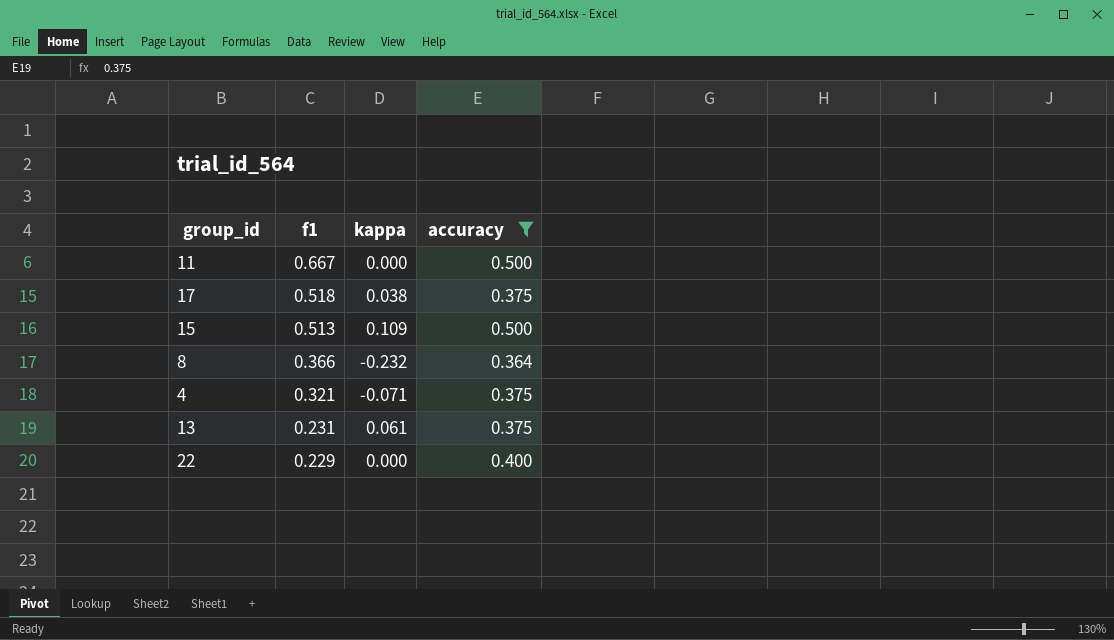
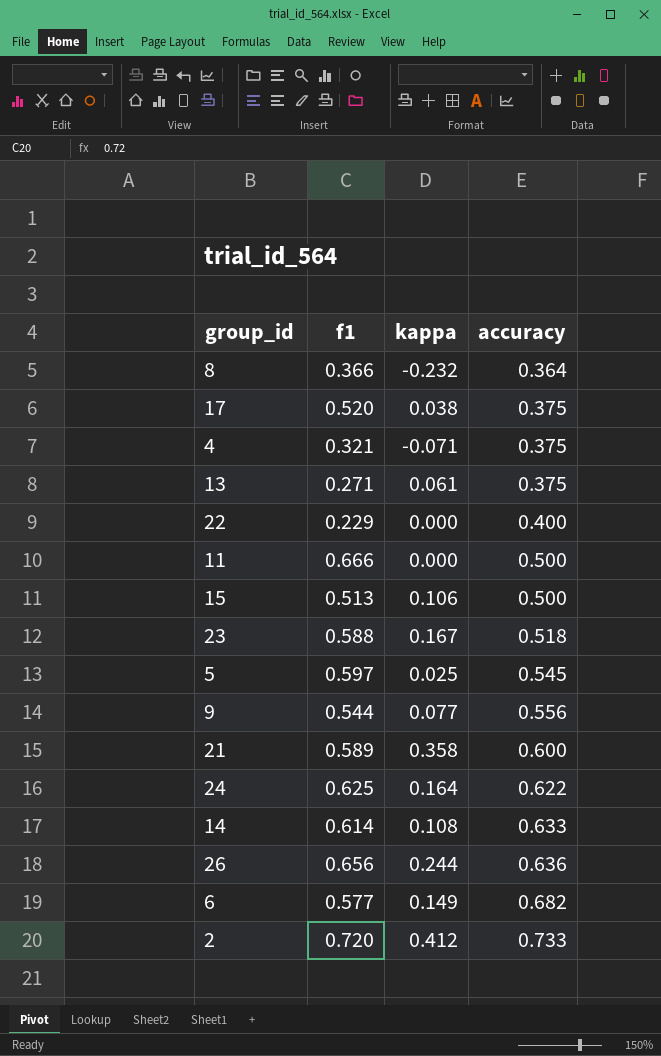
filter: accuracy <= 0.500 -> none
row order: f1 descending -> accuracy ascending
17 | f1: 0.518 -> 0.520
13 | f1: 0.231 -> 0.271
11 | f1: 0.667 -> 0.666
15 | kappa: 0.109 -> 0.106

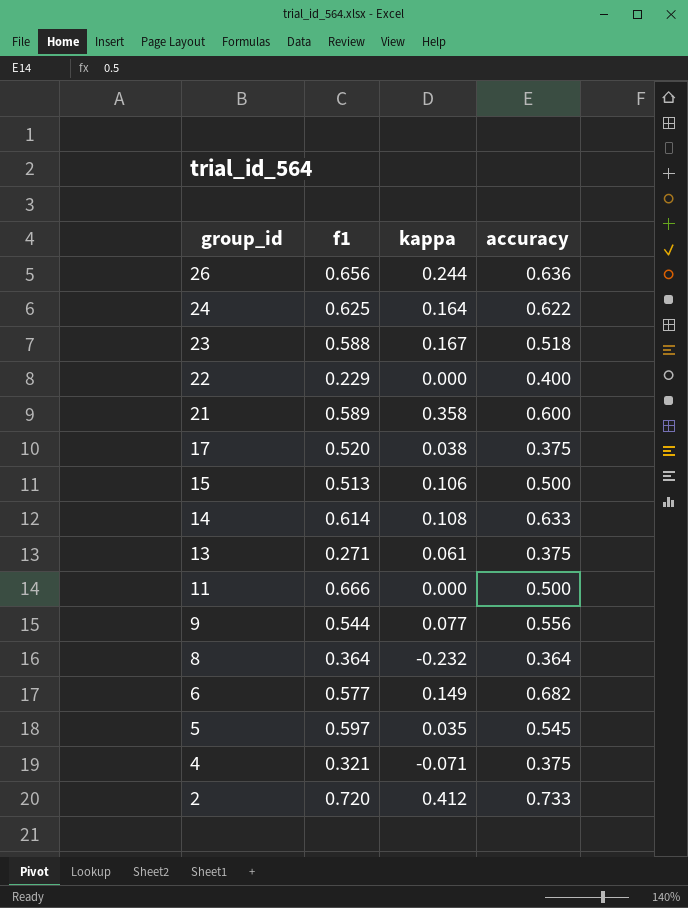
row order: accuracy ascending -> group_id descending
8 | f1: 0.366 -> 0.364
5 | kappa: 0.025 -> 0.035

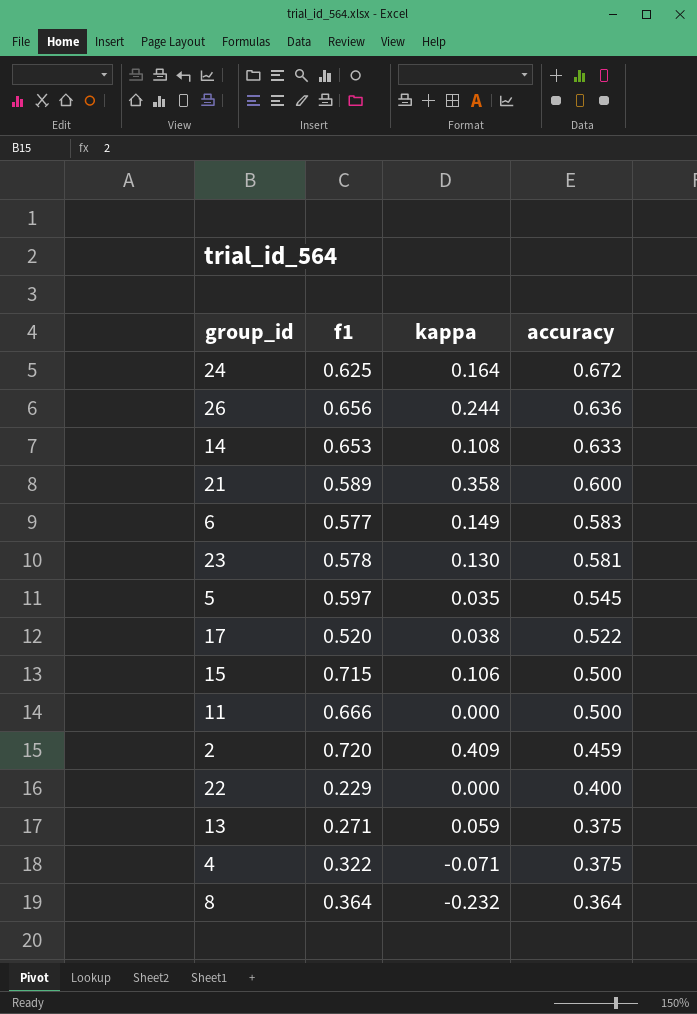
row order: group_id descending -> accuracy descending
row 9: 0.544 | 0.077 | 0.556 -> none
24 | accuracy: 0.622 -> 0.672
14 | f1: 0.614 -> 0.653
6 | accuracy: 0.682 -> 0.583
23 | f1: 0.588 -> 0.578
23 | kappa: 0.167 -> 0.130
23 | accuracy: 0.518 -> 0.581
17 | accuracy: 0.375 -> 0.522
15 | f1: 0.513 -> 0.715
2 | kappa: 0.412 -> 0.409
2 | accuracy: 0.733 -> 0.459
13 | kappa: 0.061 -> 0.059
4 | f1: 0.321 -> 0.322

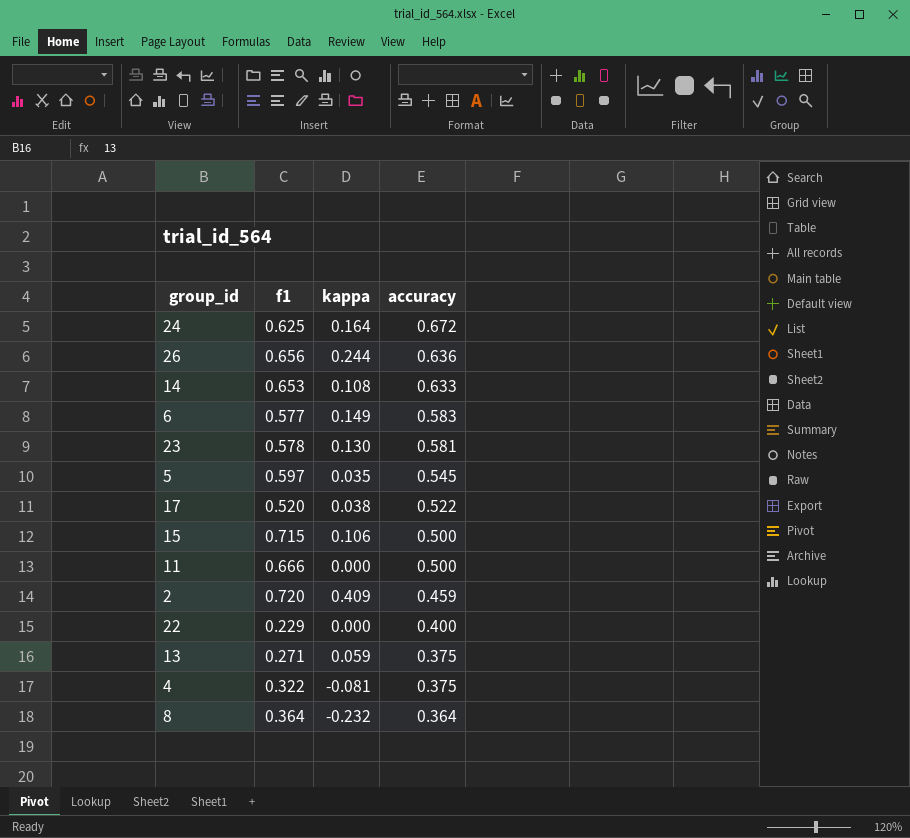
row 21: 0.589 | 0.358 | 0.600 -> none
4 | kappa: -0.071 -> -0.081

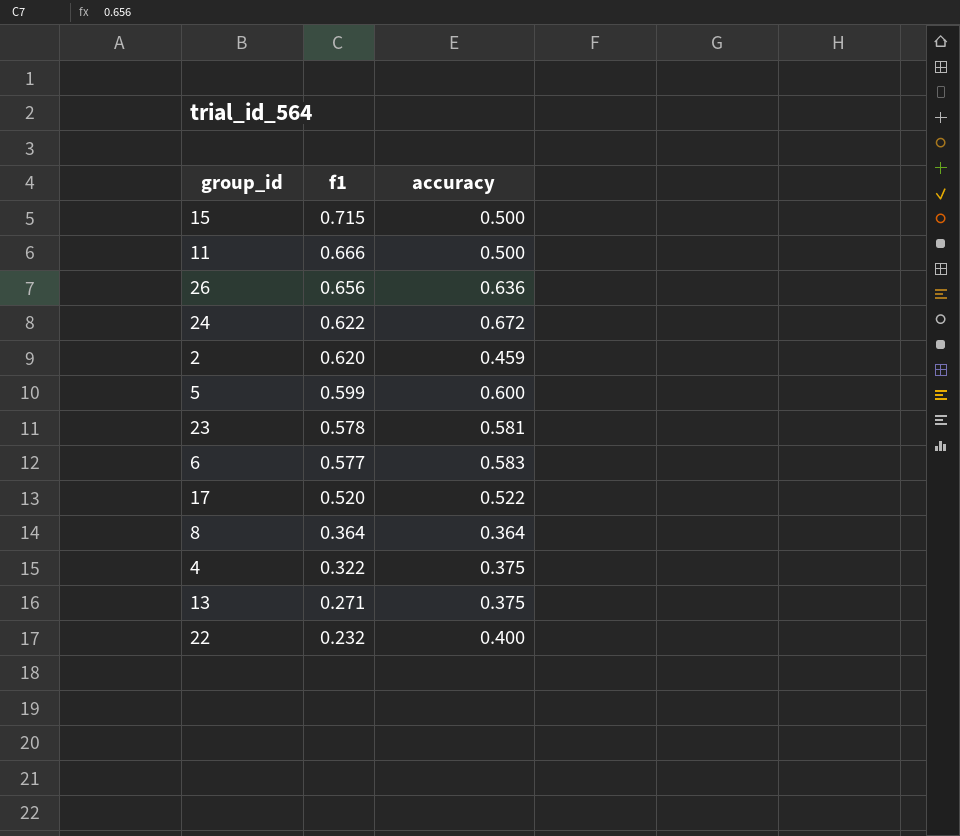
row order: accuracy descending -> f1 descending
column kappa | position: 3 -> none
row 14: 0.653 | 0.108 | 0.633 -> none
24 | f1: 0.625 -> 0.622
2 | f1: 0.720 -> 0.620
5 | f1: 0.597 -> 0.599
5 | accuracy: 0.545 -> 0.600
22 | f1: 0.229 -> 0.232

